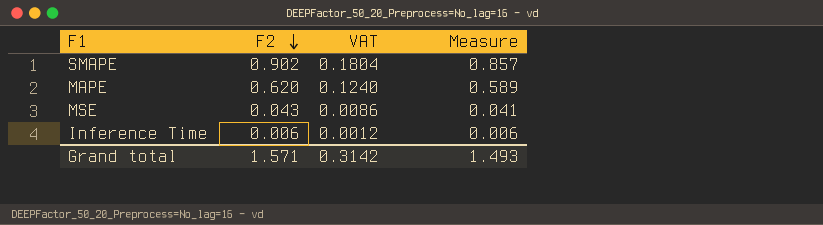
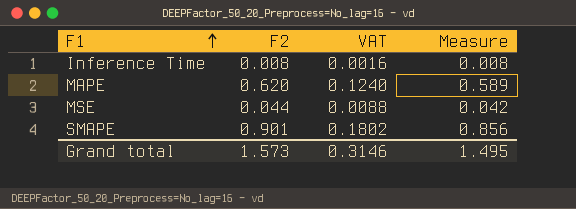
row order: F2 descending -> F1 ascending
Inference Time | F2: 0.006 -> 0.008
Inference Time | VAT: 0.0012 -> 0.0016
Inference Time | Measure: 0.006 -> 0.008
MSE | F2: 0.043 -> 0.044
MSE | VAT: 0.0086 -> 0.0088
MSE | Measure: 0.041 -> 0.042
SMAPE | F2: 0.902 -> 0.901
SMAPE | VAT: 0.1804 -> 0.1802
SMAPE | Measure: 0.857 -> 0.856
Grand total | F2: 1.571 -> 1.573
Grand total | VAT: 0.3142 -> 0.3146
Grand total | Measure: 1.493 -> 1.495

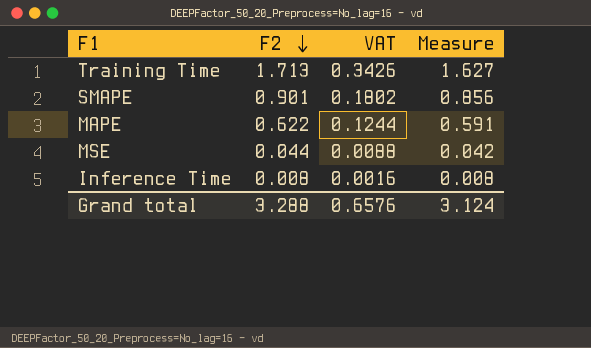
row order: F1 ascending -> F2 descending
row Training Time: none -> 1.713 | 0.3426 | 1.627
MAPE | F2: 0.620 -> 0.622
MAPE | VAT: 0.1240 -> 0.1244
MAPE | Measure: 0.589 -> 0.591
Grand total | F2: 1.573 -> 3.288
Grand total | VAT: 0.3146 -> 0.6576
Grand total | Measure: 1.495 -> 3.124

